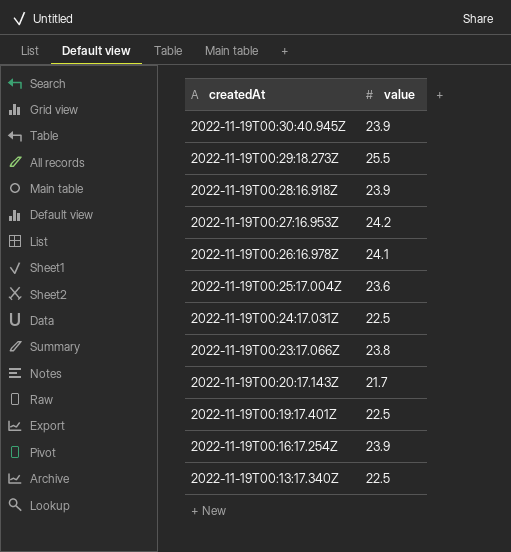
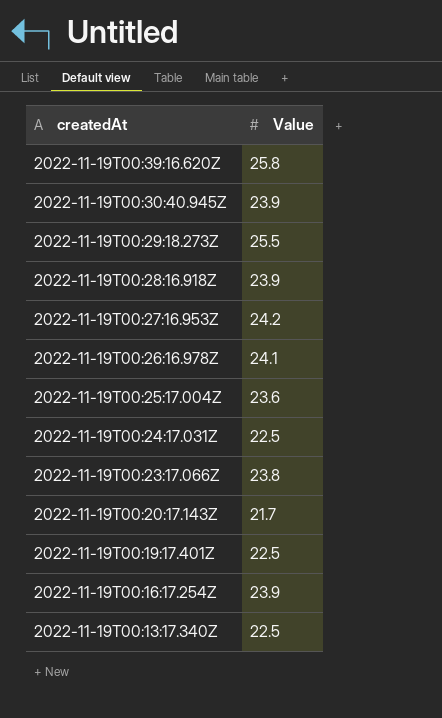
column name: value -> Value
row 2022-11-19T00:39:16.620Z: none -> 25.8

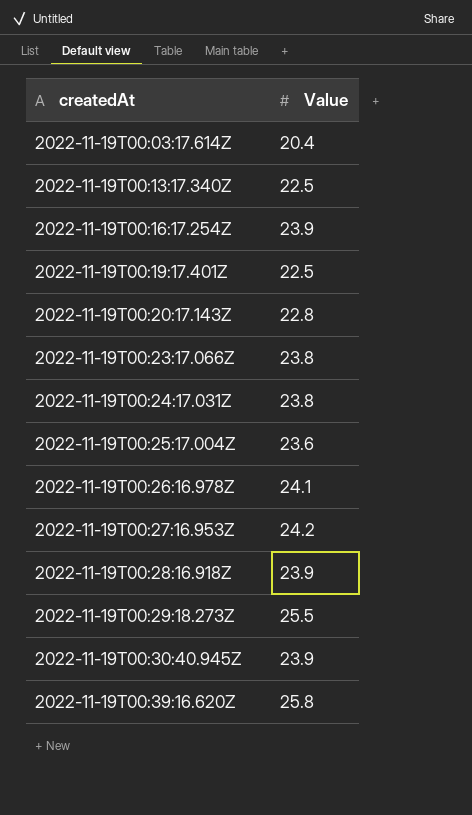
row order: createdAt descending -> createdAt ascending
row 2022-11-19T00:03:17.614Z: none -> 20.4
2022-11-19T00:20:17.143Z | Value: 21.7 -> 22.8
2022-11-19T00:24:17.031Z | Value: 22.5 -> 23.8

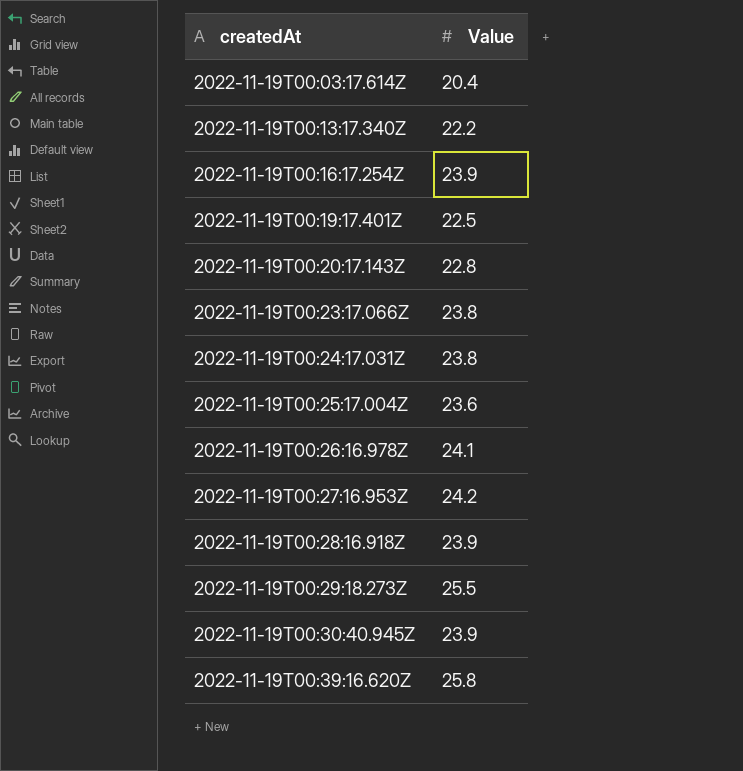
2022-11-19T00:13:17.340Z | Value: 22.5 -> 22.2

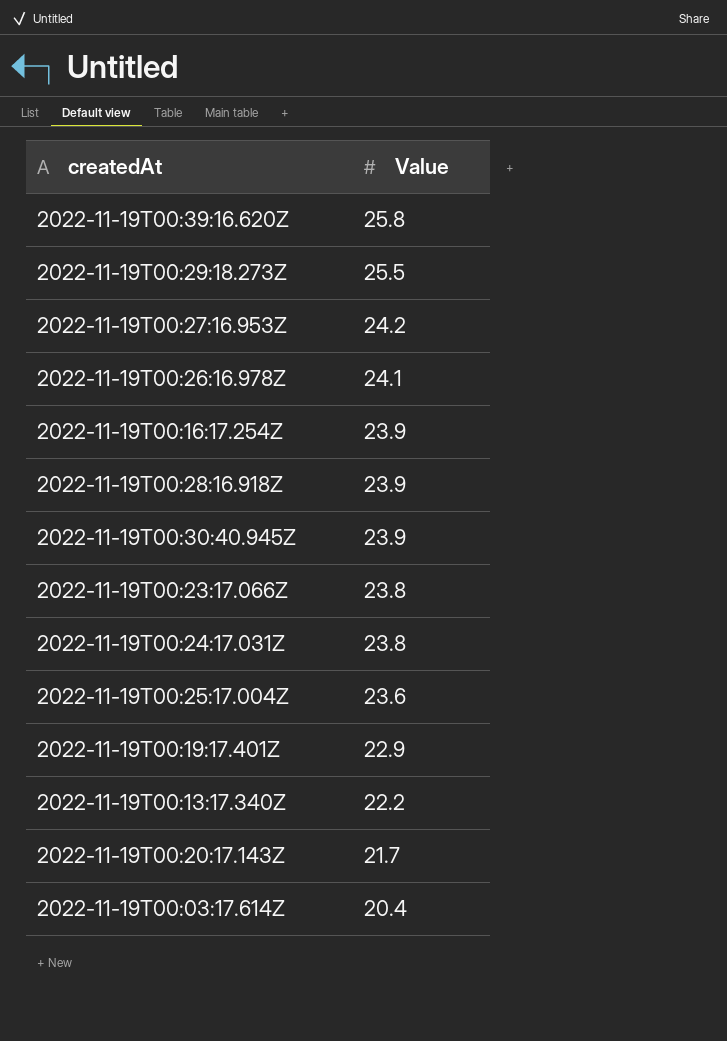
row order: createdAt ascending -> Value descending
2022-11-19T00:19:17.401Z | Value: 22.5 -> 22.9
2022-11-19T00:20:17.143Z | Value: 22.8 -> 21.7

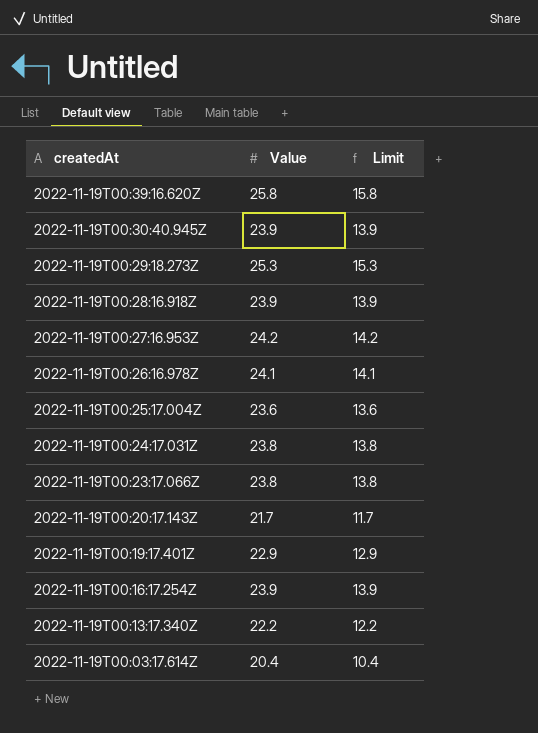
row order: Value descending -> createdAt descending
column Limit | formula: none -> [Value] - 10
2022-11-19T00:29:18.273Z | Value: 25.5 -> 25.3

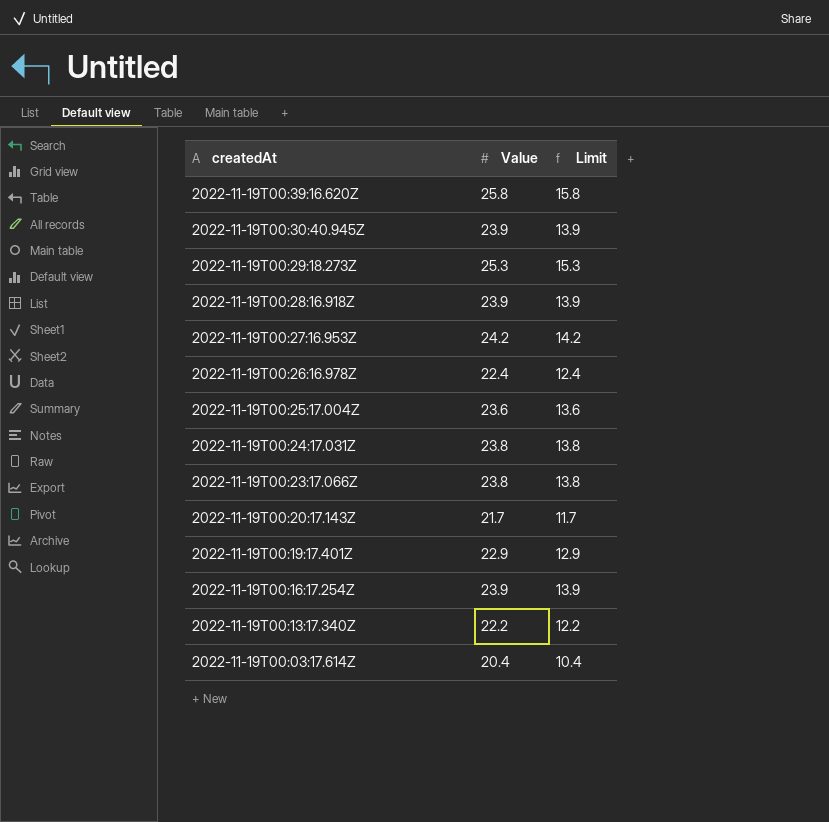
2022-11-19T00:26:16.978Z | Value: 24.1 -> 22.4
2022-11-19T00:26:16.978Z | Limit: 14.1 -> 12.4

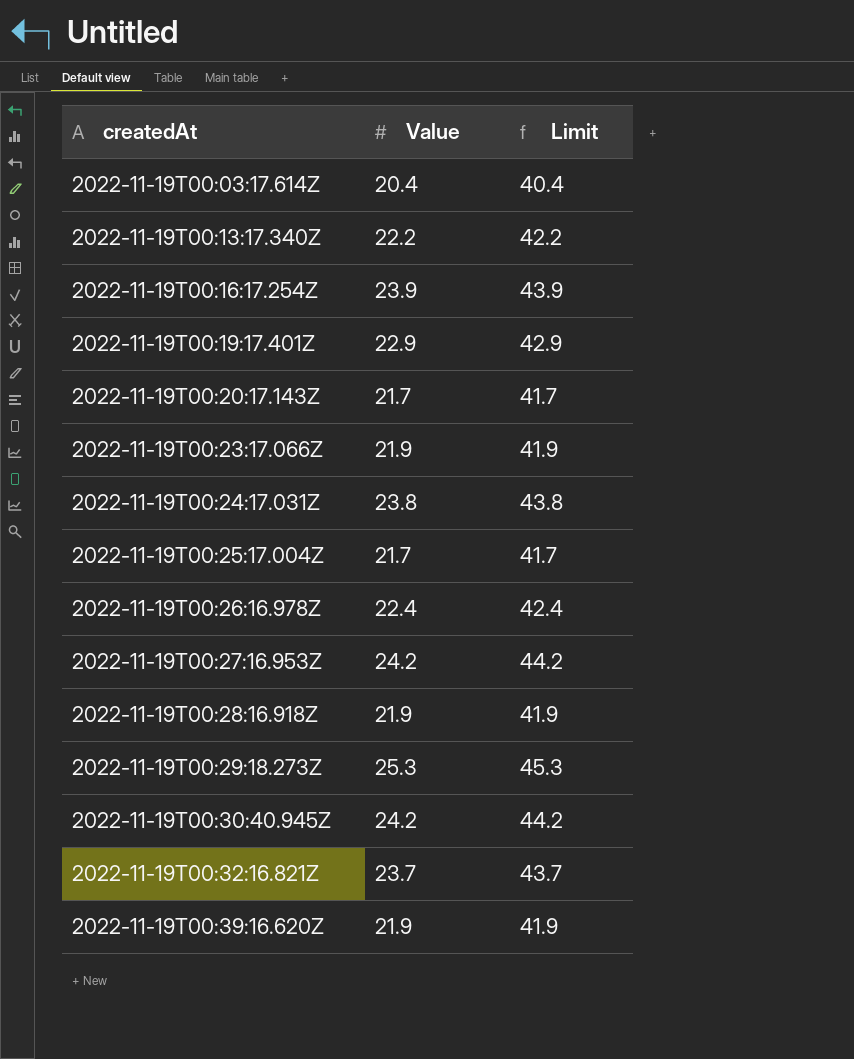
row order: createdAt descending -> createdAt ascending
column Limit | formula: [Value] - 10 -> [Value] + 20
2022-11-19T00:23:17.066Z | Value: 23.8 -> 21.9
2022-11-19T00:25:17.004Z | Value: 23.6 -> 21.7
2022-11-19T00:28:16.918Z | Value: 23.9 -> 21.9
2022-11-19T00:30:40.945Z | Value: 23.9 -> 24.2
row 2022-11-19T00:32:16.821Z: none -> 23.7 | 43.7
2022-11-19T00:39:16.620Z | Value: 25.8 -> 21.9

